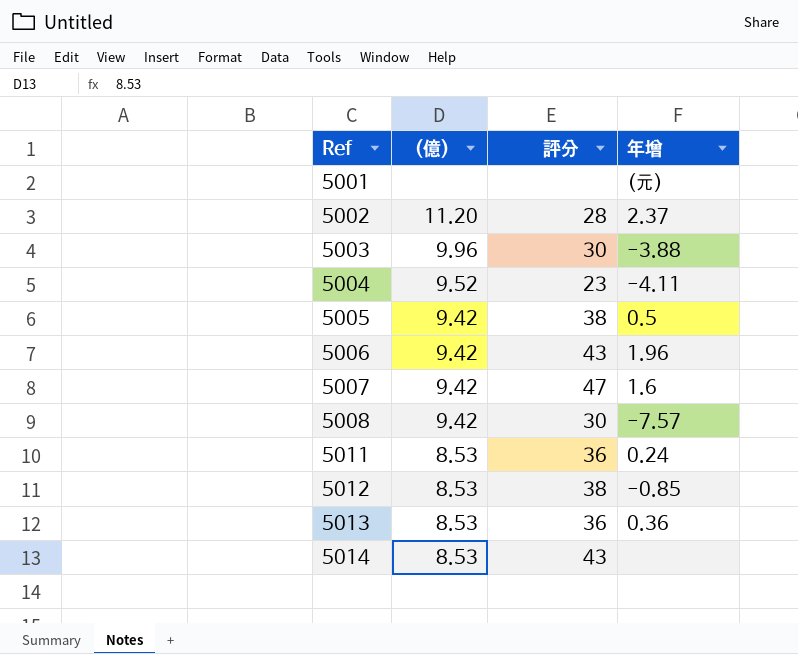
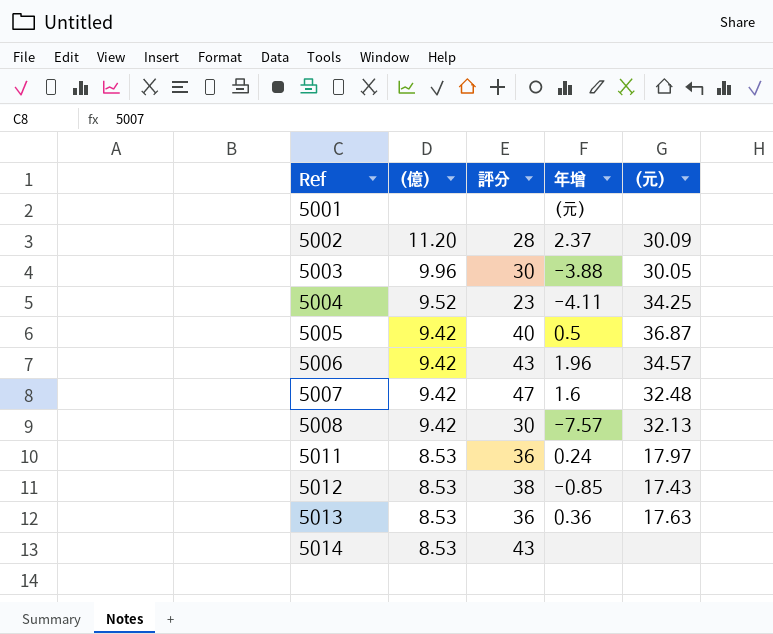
column (元) | position: none -> 5
5005 | 評分: 38 -> 40

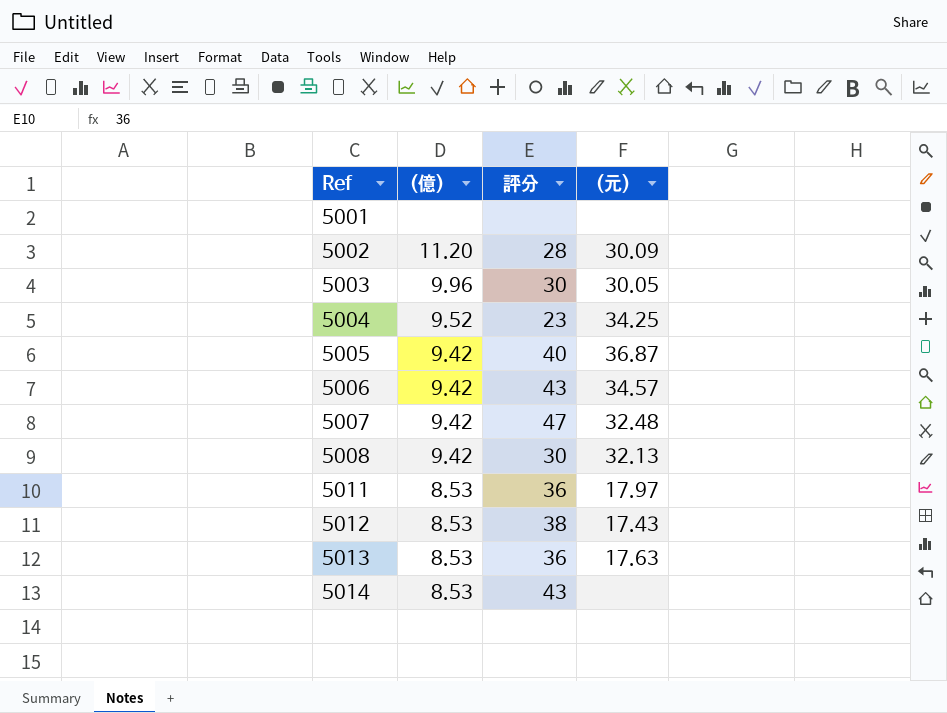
column 年增 | position: 4 -> none

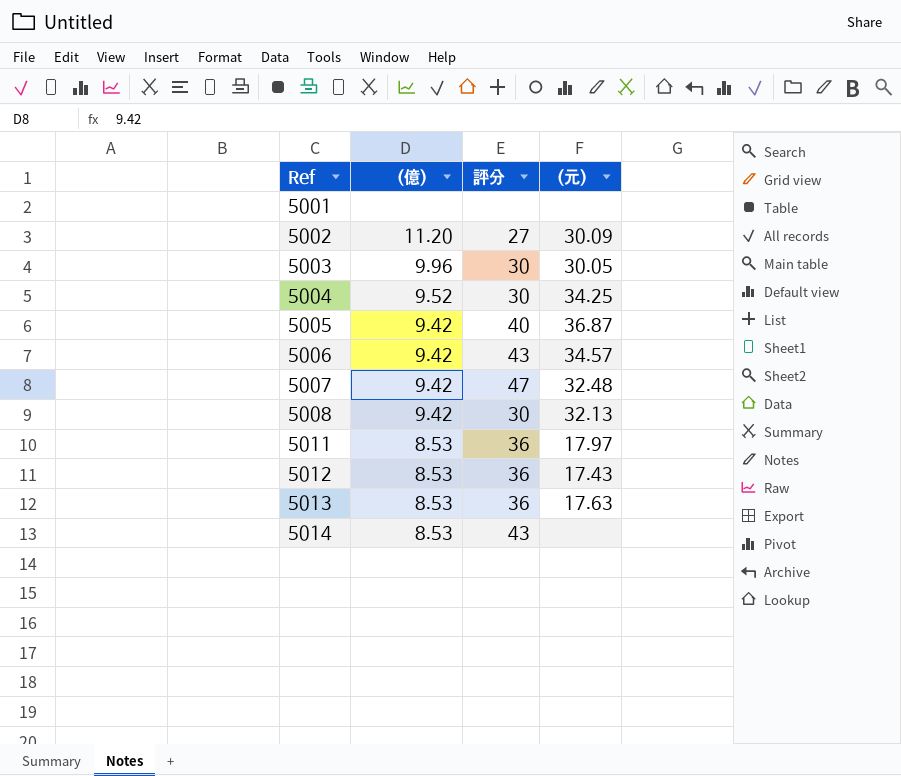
5002 | 評分: 28 -> 27
5004 | 評分: 23 -> 30
5012 | 評分: 38 -> 36

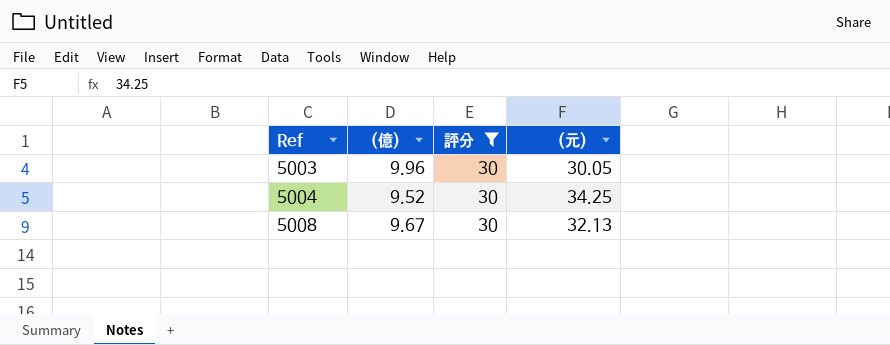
filter: none -> 評分 = 30
5008 | (億): 9.42 -> 9.67

